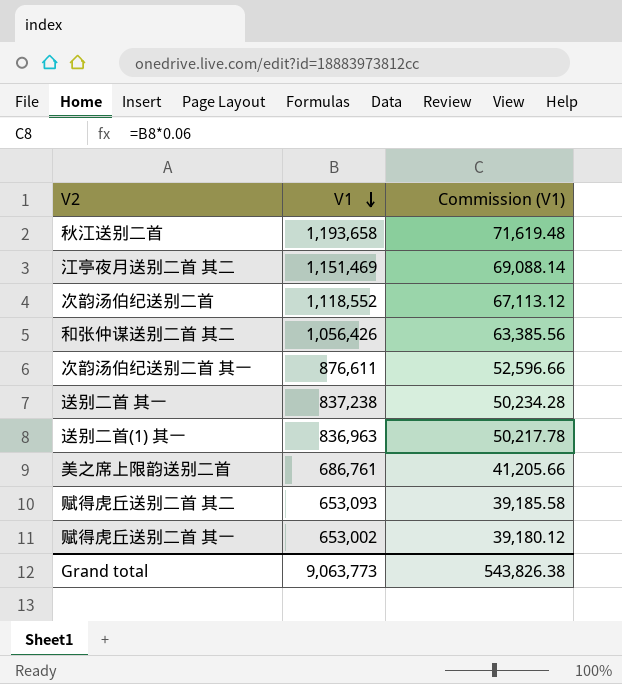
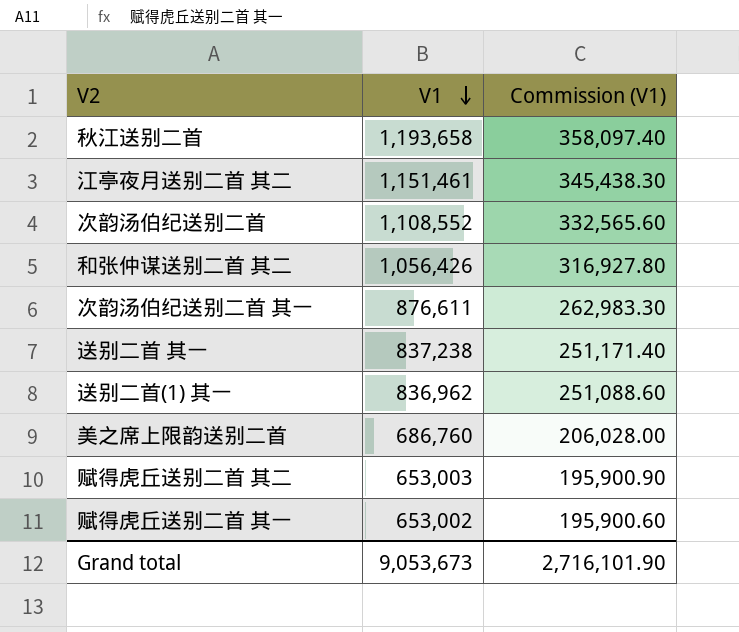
column Commission (V1) | formula: [V1] * 0.06 -> [V1] * 0.3
江亭夜月送别二首 其二 | V1: 1,151,469 -> 1,151,461
次韵汤伯纪送别二首 | V1: 1,118,552 -> 1,108,552
送别二首(1) 其一 | V1: 836,963 -> 836,962
美之席上限韵送别二首 | V1: 686,761 -> 686,760
赋得虎丘送别二首 其二 | V1: 653,093 -> 653,003
Grand total | V1: 9,063,773 -> 9,053,673
Grand total | Commission (V1): 543,826.38 -> 2,716,101.90

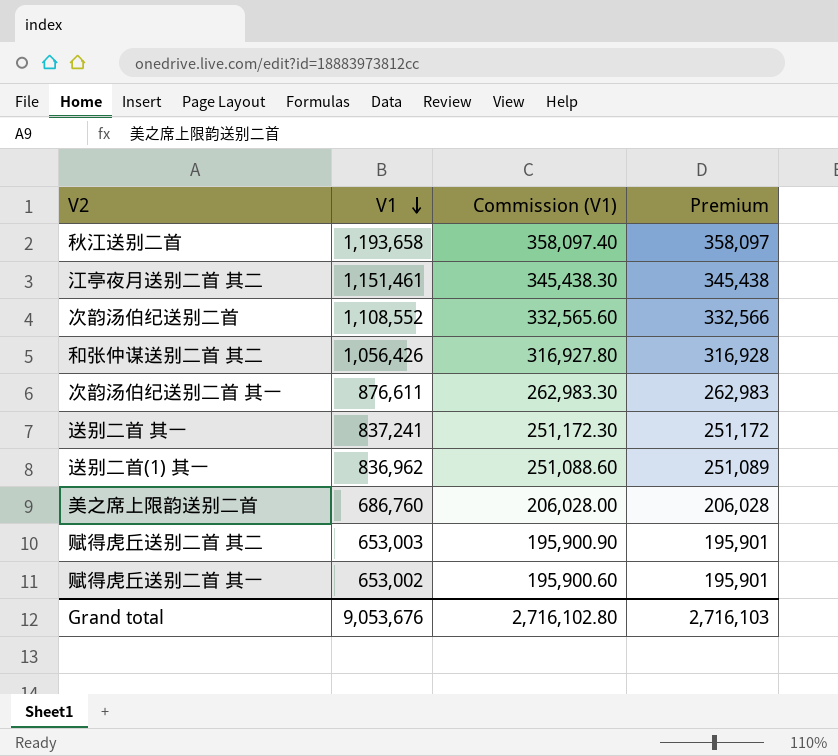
column Premium | formula: none -> [V1] * 0.3
送别二首 其一 | V1: 837,238 -> 837,241
送别二首 其一 | Commission (V1): 251,171.40 -> 251,172.30
Grand total | V1: 9,053,673 -> 9,053,676
Grand total | Commission (V1): 2,716,101.90 -> 2,716,102.80

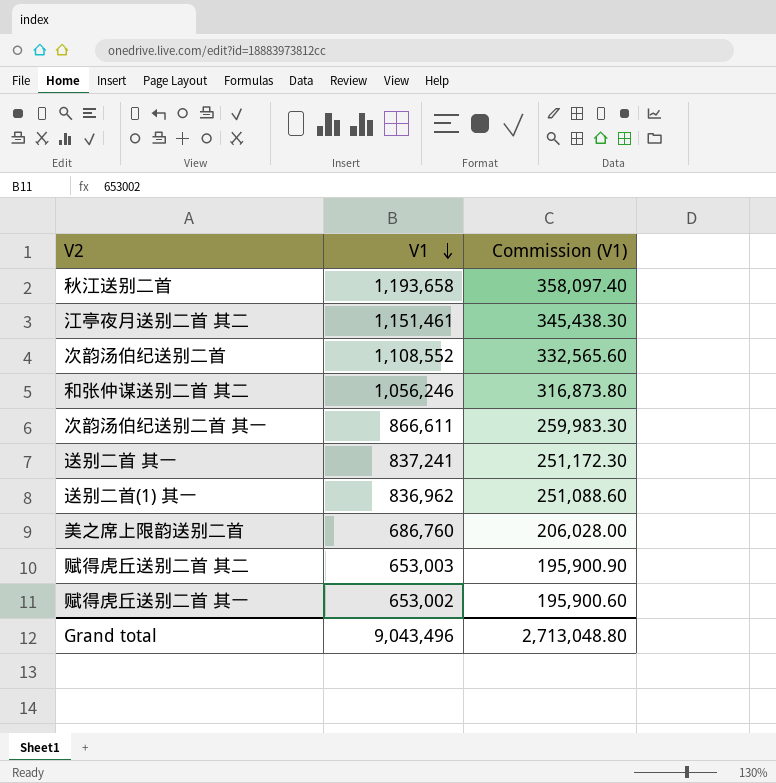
column Premium | formula: [V1] * 0.3 -> none
和张仲谋送别二首 其二 | V1: 1,056,426 -> 1,056,246
和张仲谋送别二首 其二 | Commission (V1): 316,927.80 -> 316,873.80
次韵汤伯纪送别二首 其一 | V1: 876,611 -> 866,611
次韵汤伯纪送别二首 其一 | Commission (V1): 262,983.30 -> 259,983.30
Grand total | V1: 9,053,676 -> 9,043,496
Grand total | Commission (V1): 2,716,102.80 -> 2,713,048.80

